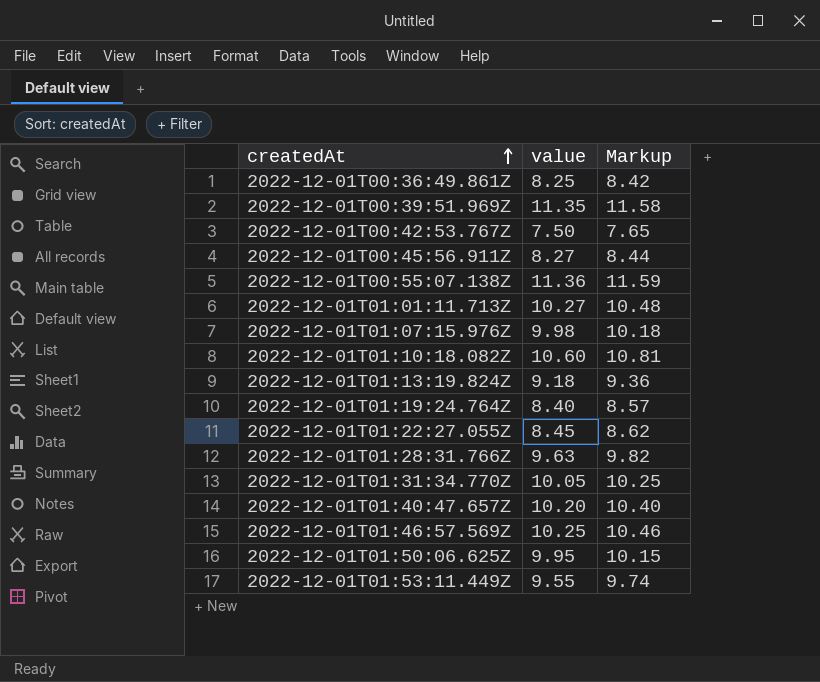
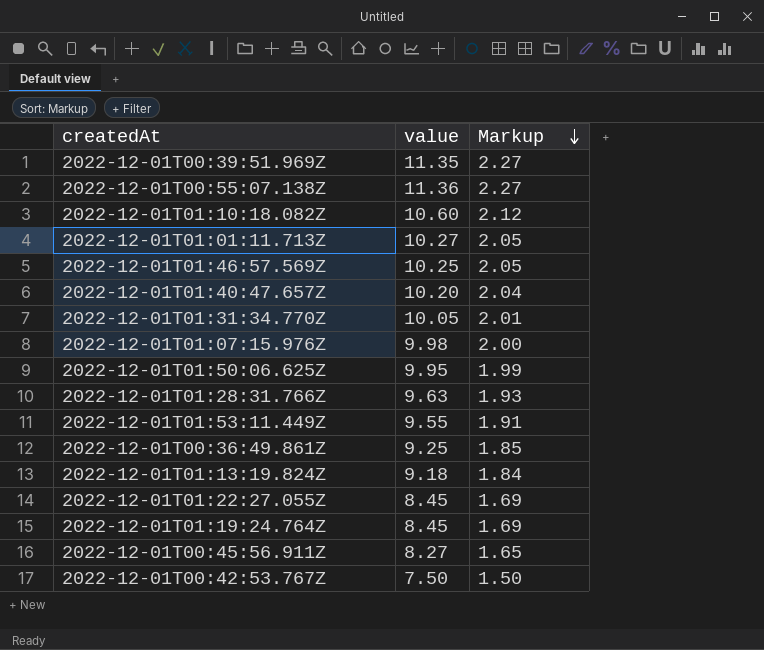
row order: createdAt ascending -> Markup descending
column Markup | formula: [value] * 1.02 -> [value] * 0.2
2022-12-01T00:36:49.861Z | value: 8.25 -> 9.25
2022-12-01T01:19:24.764Z | value: 8.40 -> 8.45

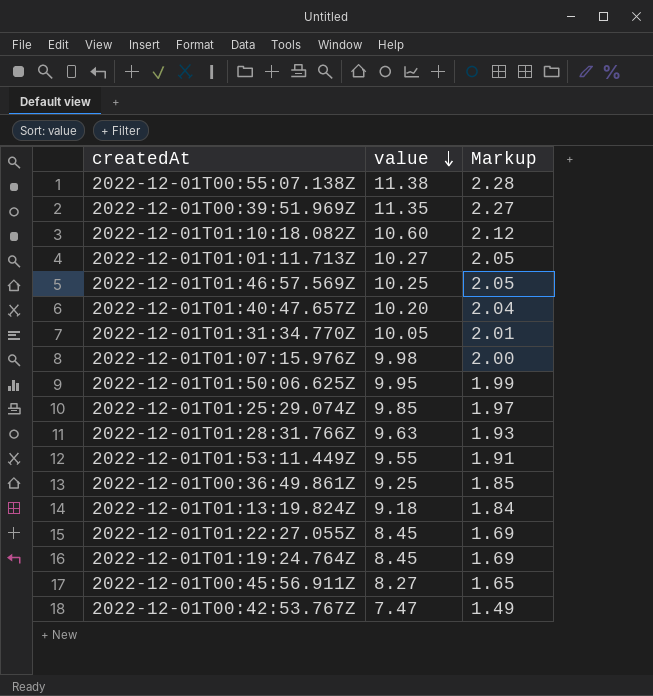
row order: Markup descending -> value descending
2022-12-01T00:55:07.138Z | value: 11.36 -> 11.38
2022-12-01T00:55:07.138Z | Markup: 2.27 -> 2.28
row 2022-12-01T01:25:29.074Z: none -> 9.85 | 1.97
2022-12-01T00:42:53.767Z | value: 7.50 -> 7.47
2022-12-01T00:42:53.767Z | Markup: 1.50 -> 1.49

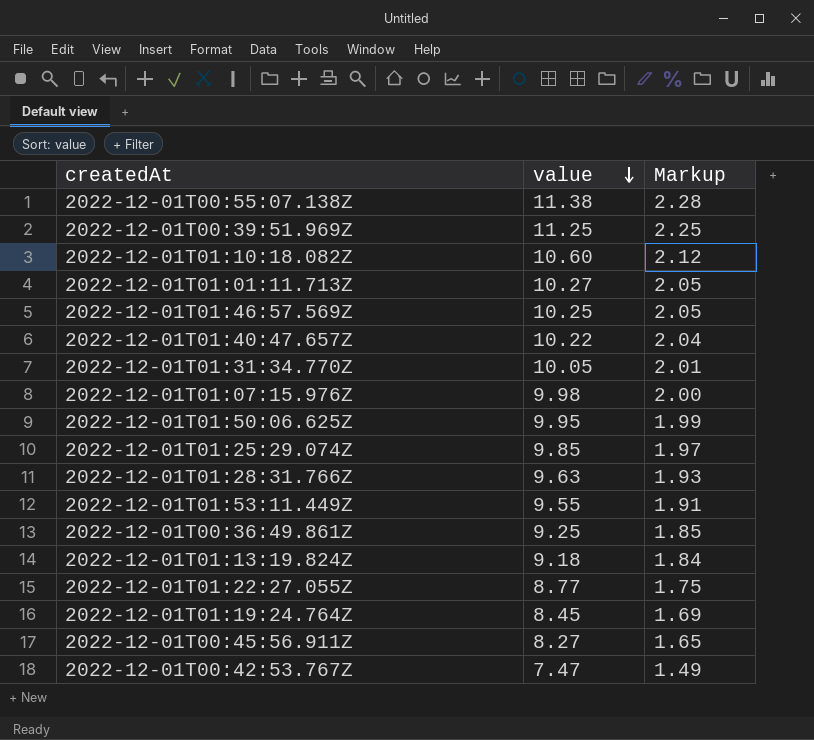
2022-12-01T00:39:51.969Z | value: 11.35 -> 11.25
2022-12-01T00:39:51.969Z | Markup: 2.27 -> 2.25
2022-12-01T01:40:47.657Z | value: 10.20 -> 10.22
2022-12-01T01:22:27.055Z | value: 8.45 -> 8.77
2022-12-01T01:22:27.055Z | Markup: 1.69 -> 1.75

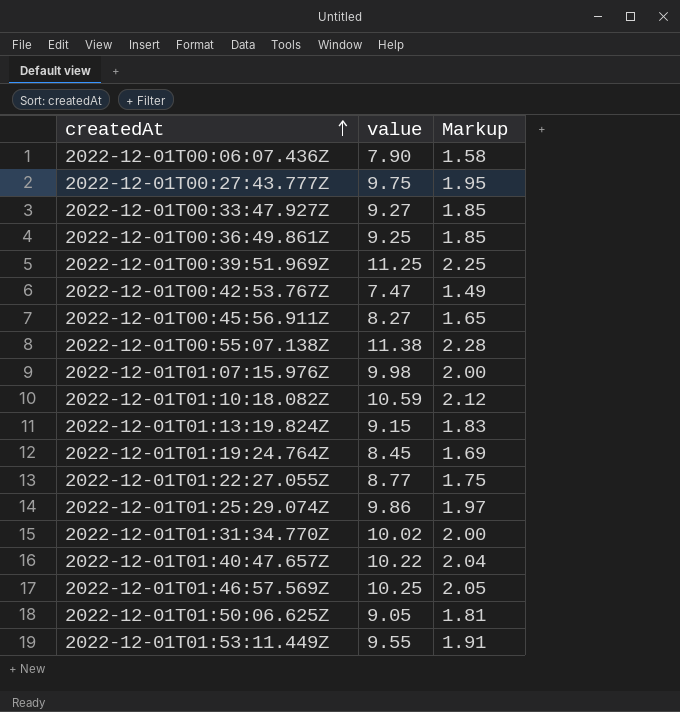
row order: value descending -> createdAt ascending
row 2022-12-01T01:01:11.713Z: 10.27 | 2.05 -> none
row 2022-12-01T01:28:31.766Z: 9.63 | 1.93 -> none
row 2022-12-01T00:06:07.436Z: none -> 7.90 | 1.58
row 2022-12-01T00:27:43.777Z: none -> 9.75 | 1.95
row 2022-12-01T00:33:47.927Z: none -> 9.27 | 1.85
2022-12-01T01:10:18.082Z | value: 10.60 -> 10.59
2022-12-01T01:13:19.824Z | value: 9.18 -> 9.15
2022-12-01T01:13:19.824Z | Markup: 1.84 -> 1.83
2022-12-01T01:25:29.074Z | value: 9.85 -> 9.86
2022-12-01T01:31:34.770Z | value: 10.05 -> 10.02
2022-12-01T01:31:34.770Z | Markup: 2.01 -> 2.00
2022-12-01T01:50:06.625Z | value: 9.95 -> 9.05
2022-12-01T01:50:06.625Z | Markup: 1.99 -> 1.81

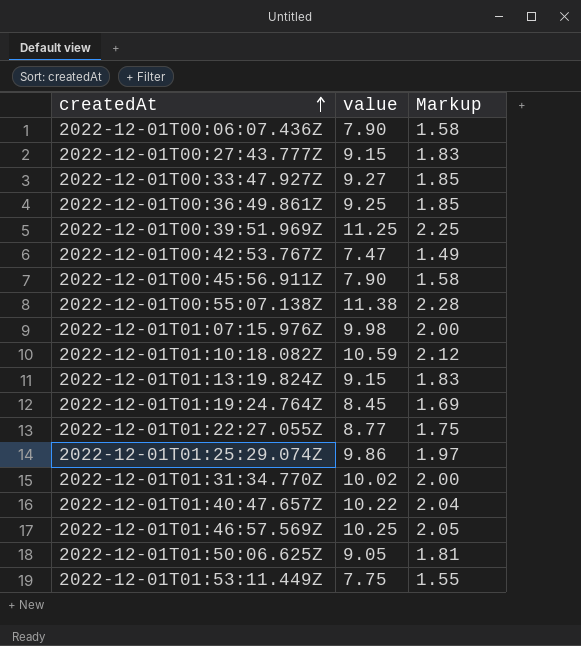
2022-12-01T00:27:43.777Z | value: 9.75 -> 9.15
2022-12-01T00:27:43.777Z | Markup: 1.95 -> 1.83
2022-12-01T00:45:56.911Z | value: 8.27 -> 7.90
2022-12-01T00:45:56.911Z | Markup: 1.65 -> 1.58
2022-12-01T01:53:11.449Z | value: 9.55 -> 7.75
2022-12-01T01:53:11.449Z | Markup: 1.91 -> 1.55

